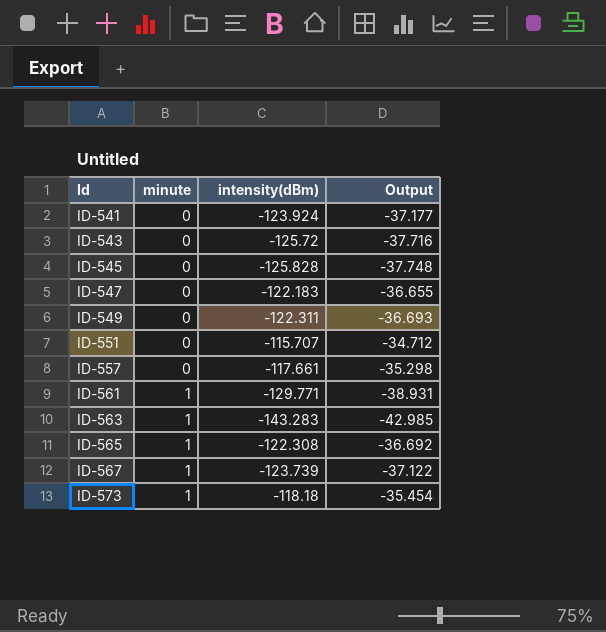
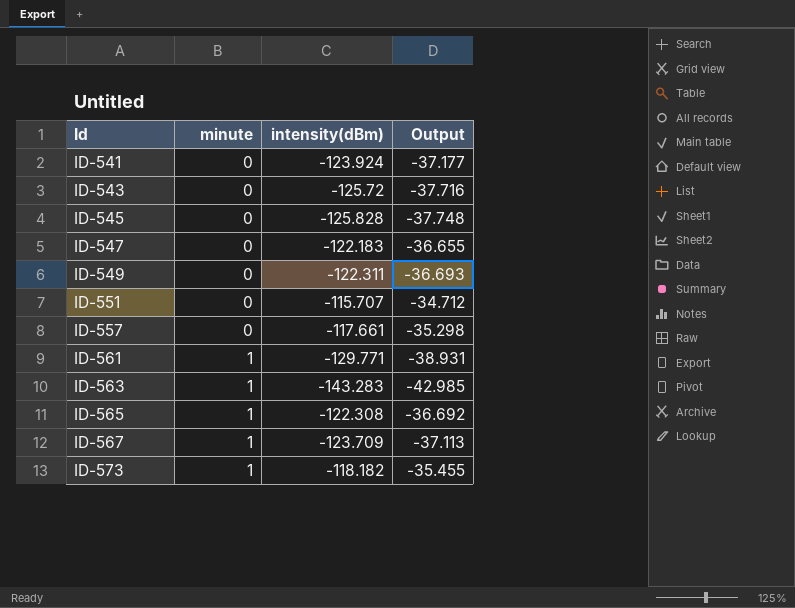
ID-567 | intensity(dBm): -123.739 -> -123.709
ID-567 | Output: -37.122 -> -37.113
ID-573 | intensity(dBm): -118.18 -> -118.182
ID-573 | Output: -35.454 -> -35.455

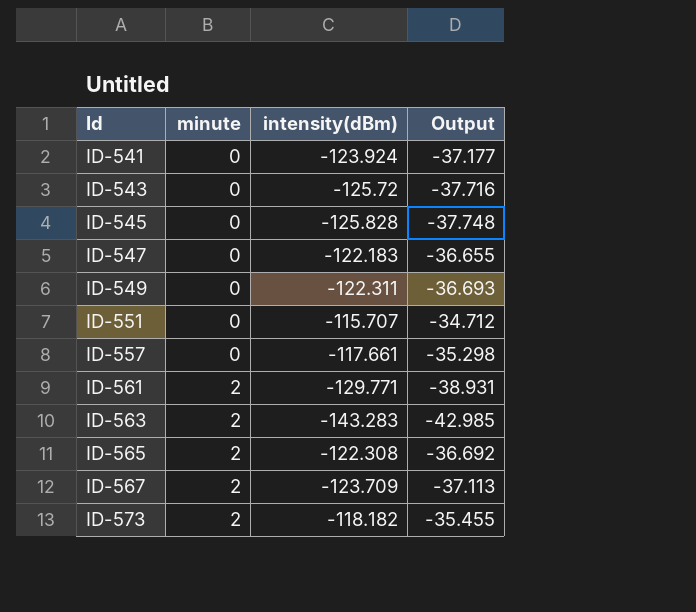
ID-561 | minute: 1 -> 2
ID-563 | minute: 1 -> 2
ID-565 | minute: 1 -> 2
ID-567 | minute: 1 -> 2
ID-573 | minute: 1 -> 2

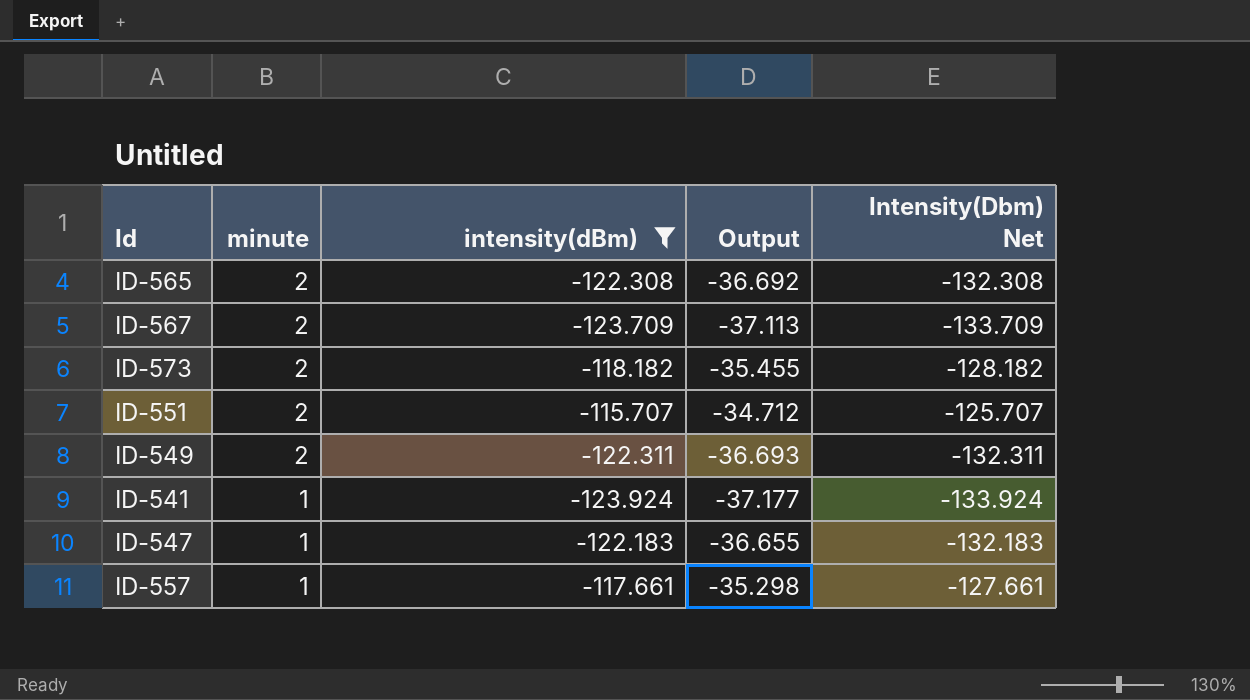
filter: none -> intensity(dBm) >= -123.924
row order: Id ascending -> minute descending
column Intensity(Dbm) Net | formula: none -> [intensity(dBm)] - 10
ID-551 | minute: 0 -> 2
ID-549 | minute: 0 -> 2
ID-541 | minute: 0 -> 1
ID-547 | minute: 0 -> 1
ID-557 | minute: 0 -> 1

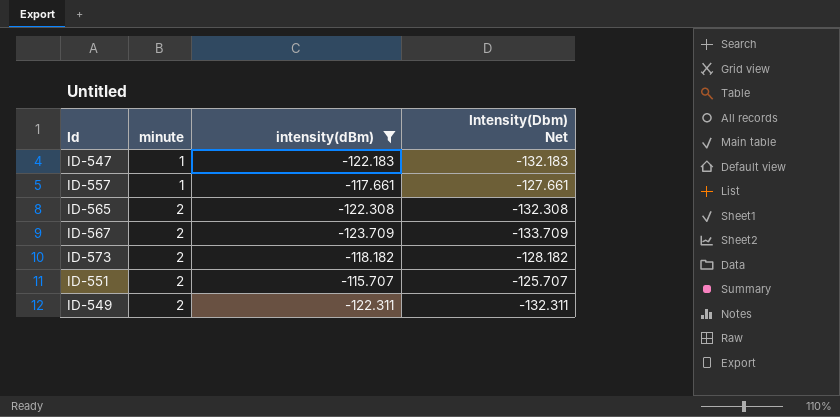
row order: minute descending -> minute ascending
column Output | formula: [intensity(dBm)] * 0.3 -> none
row ID-541: 1 | -123.924 | -37.177 | -133.924 -> none

